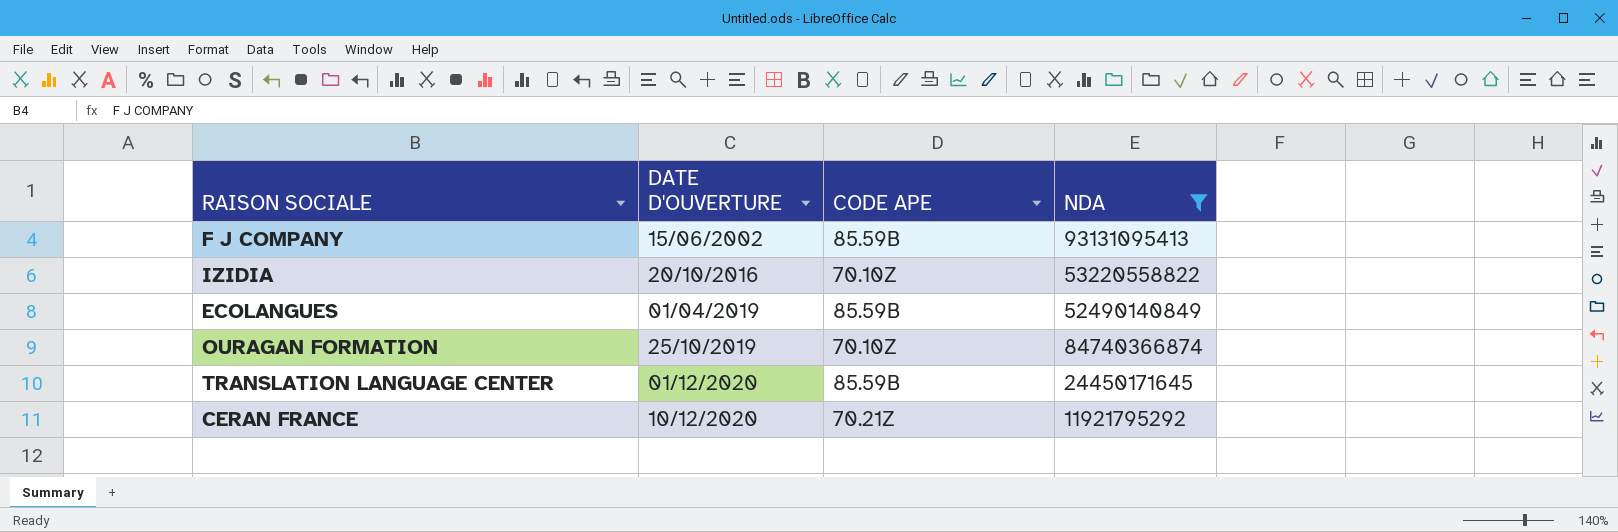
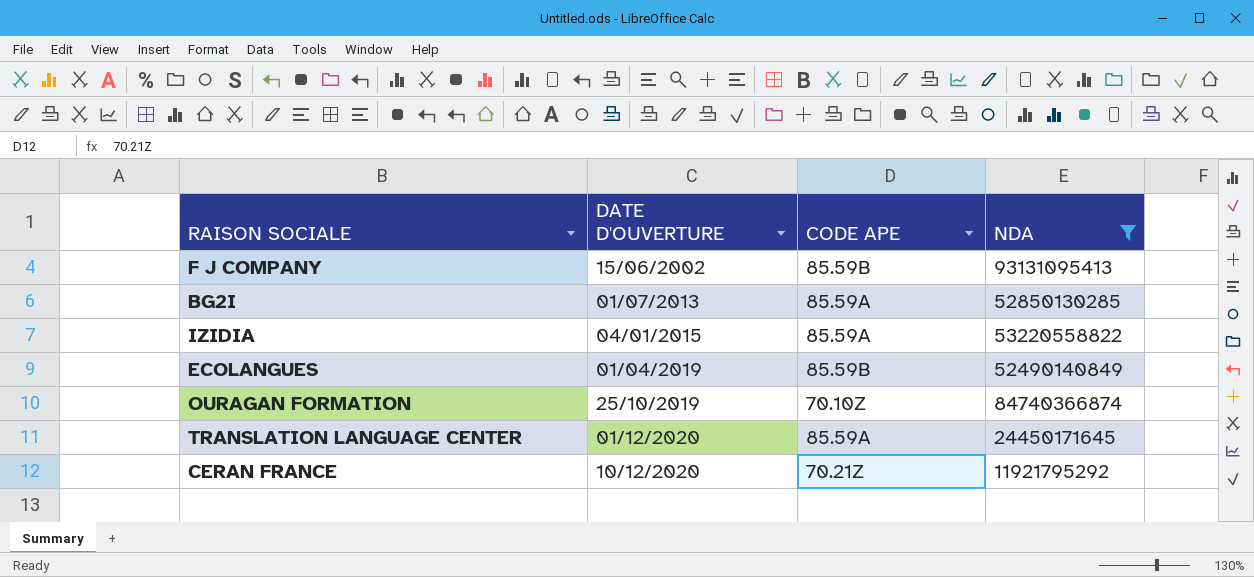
row BG2I: none -> 01/07/2013 | 85.59A | 52850130285
IZIDIA | DATE D'OUVERTURE: 20/10/2016 -> 04/01/2015
IZIDIA | CODE APE: 70.10Z -> 85.59A
TRANSLATION LANGUAGE CENTER | CODE APE: 85.59B -> 85.59A

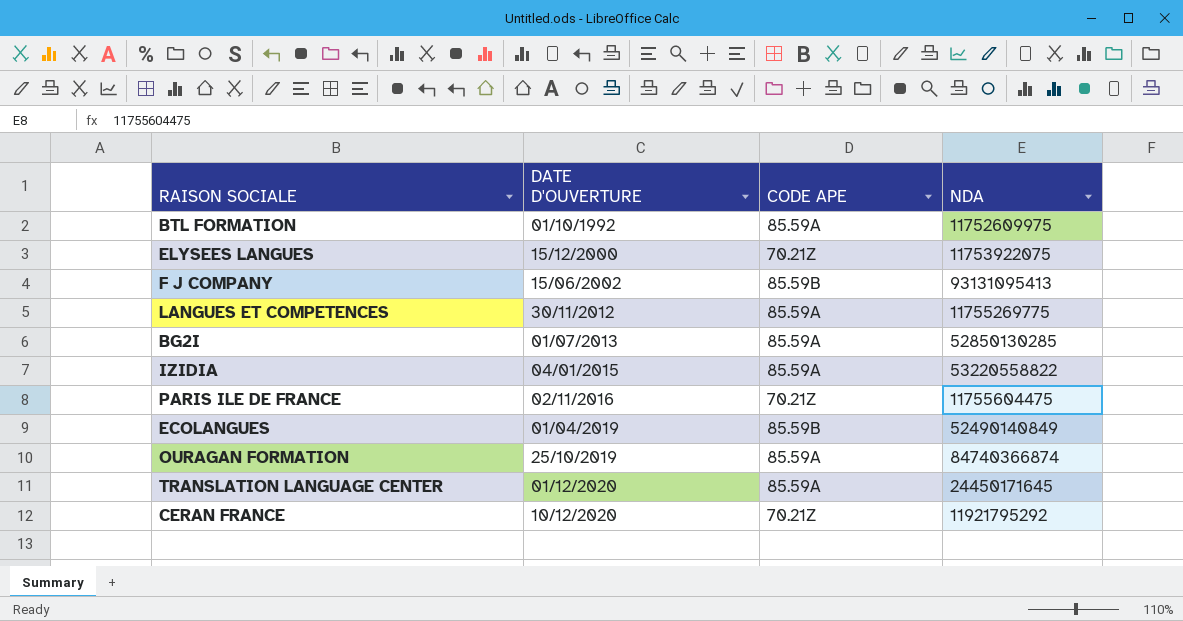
filter: NDA >= 11921795292 -> none
OURAGAN FORMATION | CODE APE: 70.10Z -> 85.59A

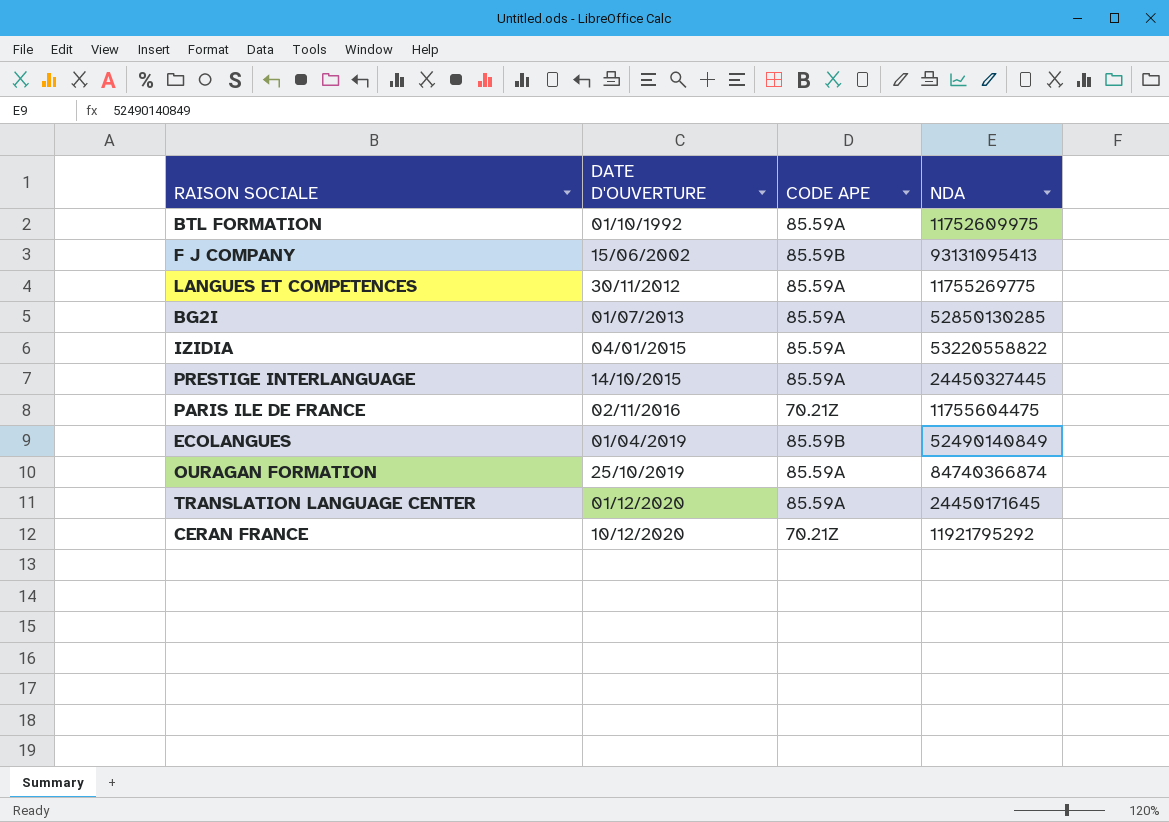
row ELYSEES LANGUES: 15/12/2000 | 70.21Z | 11753922075 -> none
row PRESTIGE INTERLANGUAGE: none -> 14/10/2015 | 85.59A | 24450327445

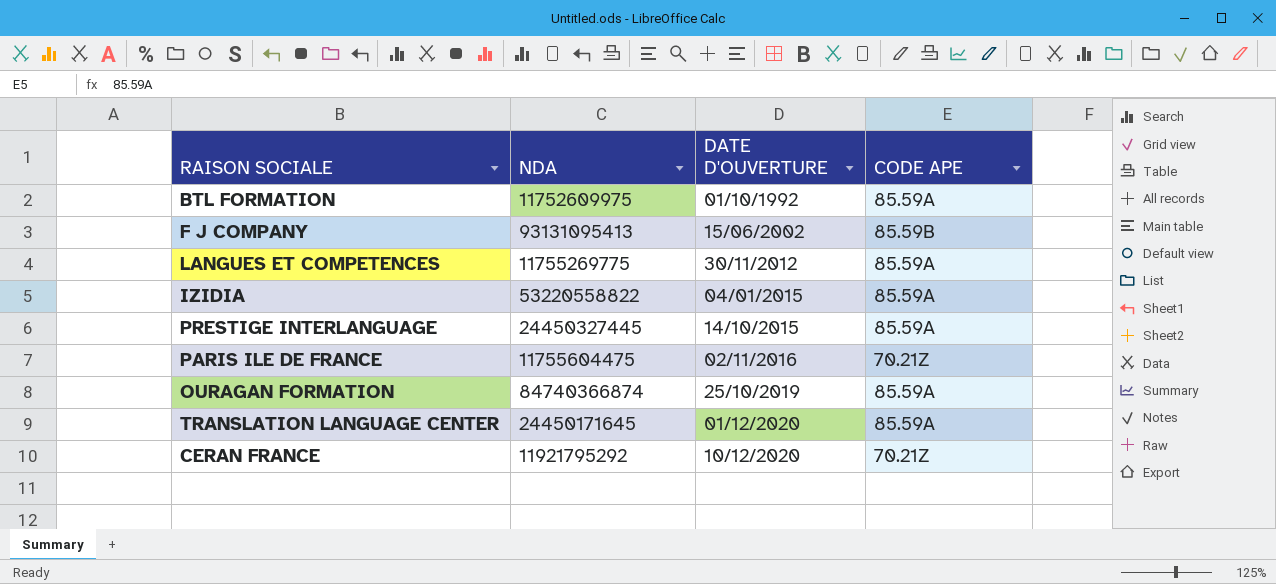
column NDA | position: 4 -> 2
row BG2I: 01/07/2013 | 85.59A | 52850130285 -> none
row ECOLANGUES: 01/04/2019 | 85.59B | 52490140849 -> none

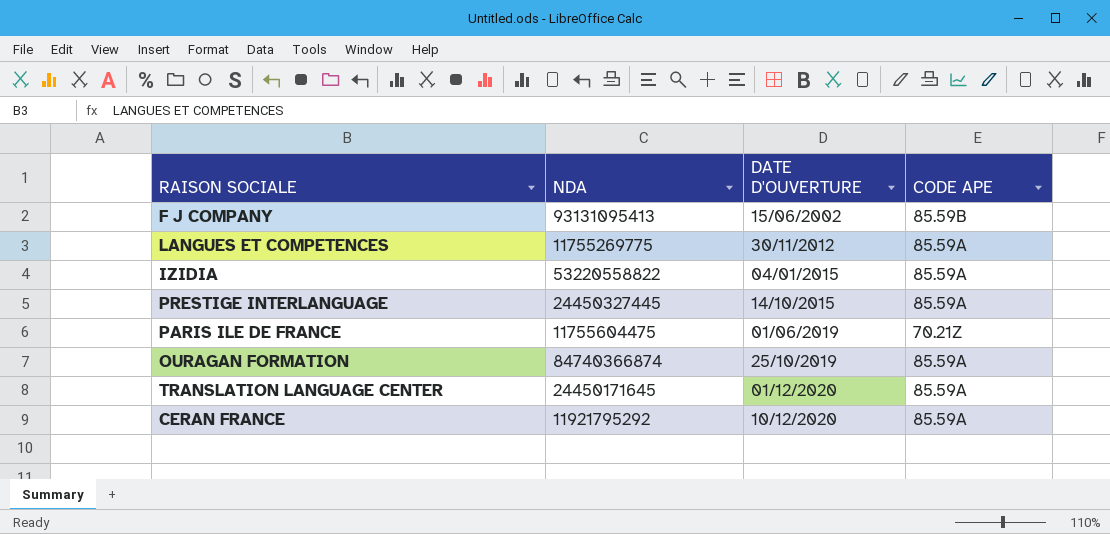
row BTL FORMATION: 11752609975 | 01/10/1992 | 85.59A -> none
PARIS ILE DE FRANCE | DATE D'OUVERTURE: 02/11/2016 -> 01/06/2019
CERAN FRANCE | CODE APE: 70.21Z -> 85.59A

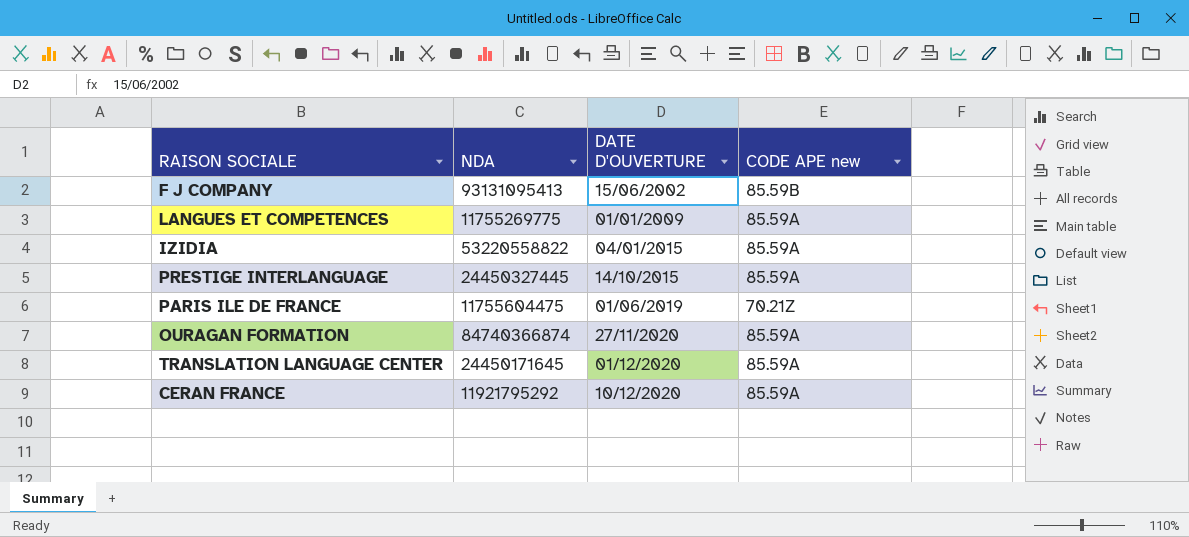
column name: CODE APE -> CODE APE new
LANGUES ET COMPETENCES | DATE D'OUVERTURE: 30/11/2012 -> 01/01/2009
OURAGAN FORMATION | DATE D'OUVERTURE: 25/10/2019 -> 27/11/2020

